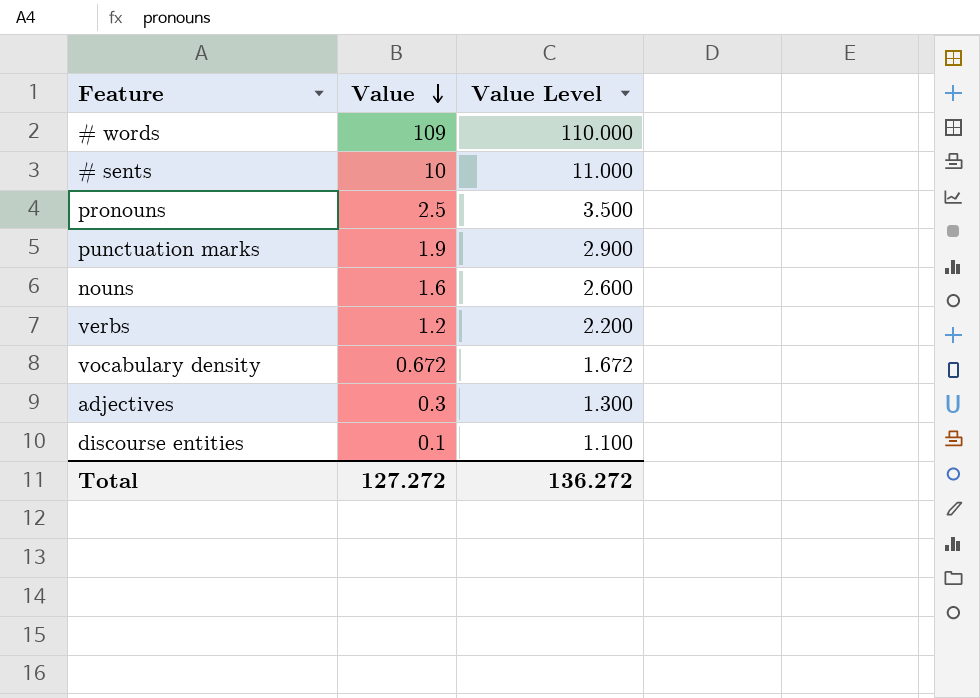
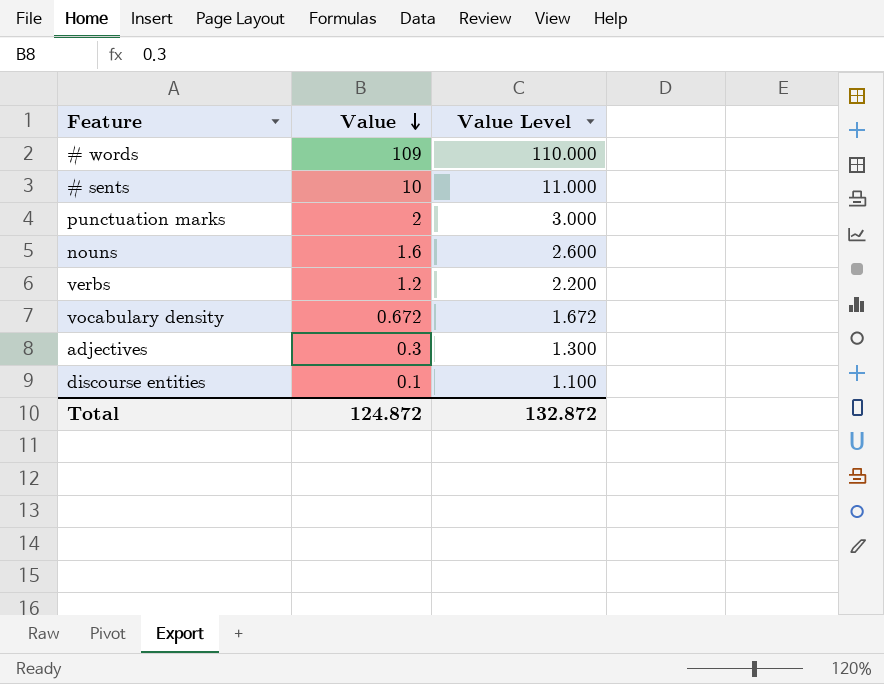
row pronouns: 2.5 | 3.500 -> none
punctuation marks | Value: 1.9 -> 2
punctuation marks | Value Level: 2.900 -> 3.000
Total | Value: 127.272 -> 124.872
Total | Value Level: 136.272 -> 132.872

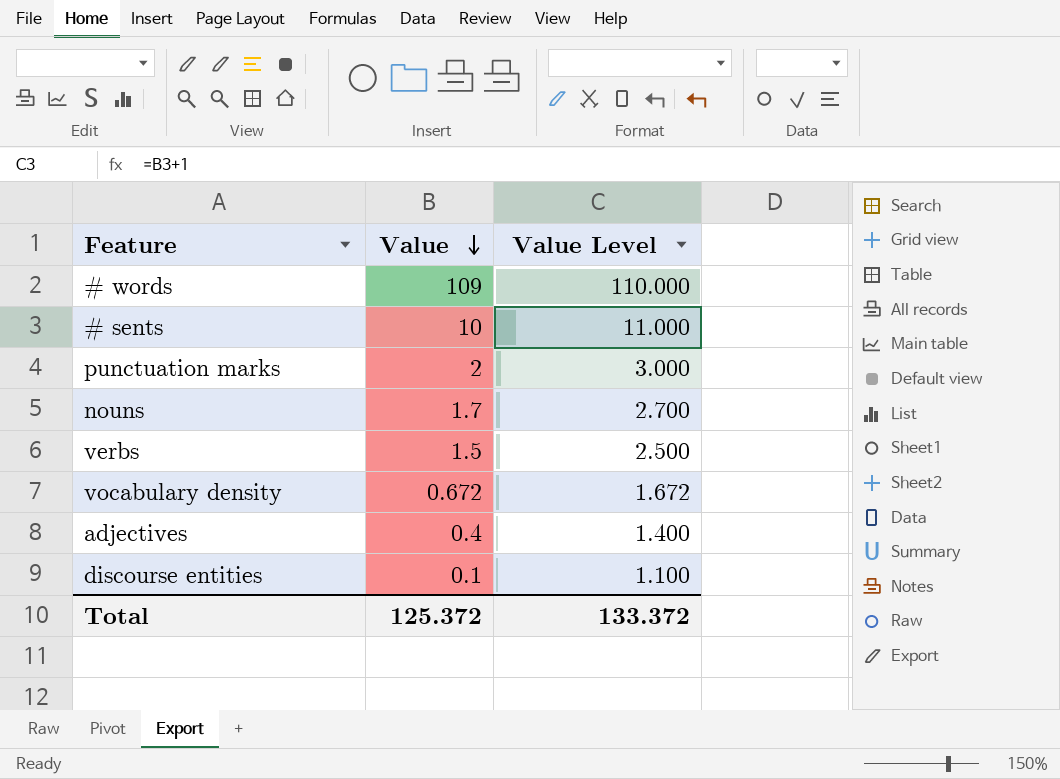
nouns | Value: 1.6 -> 1.7
nouns | Value Level: 2.600 -> 2.700
verbs | Value: 1.2 -> 1.5
verbs | Value Level: 2.200 -> 2.500
adjectives | Value: 0.3 -> 0.4
adjectives | Value Level: 1.300 -> 1.400
Total | Value: 124.872 -> 125.372
Total | Value Level: 132.872 -> 133.372

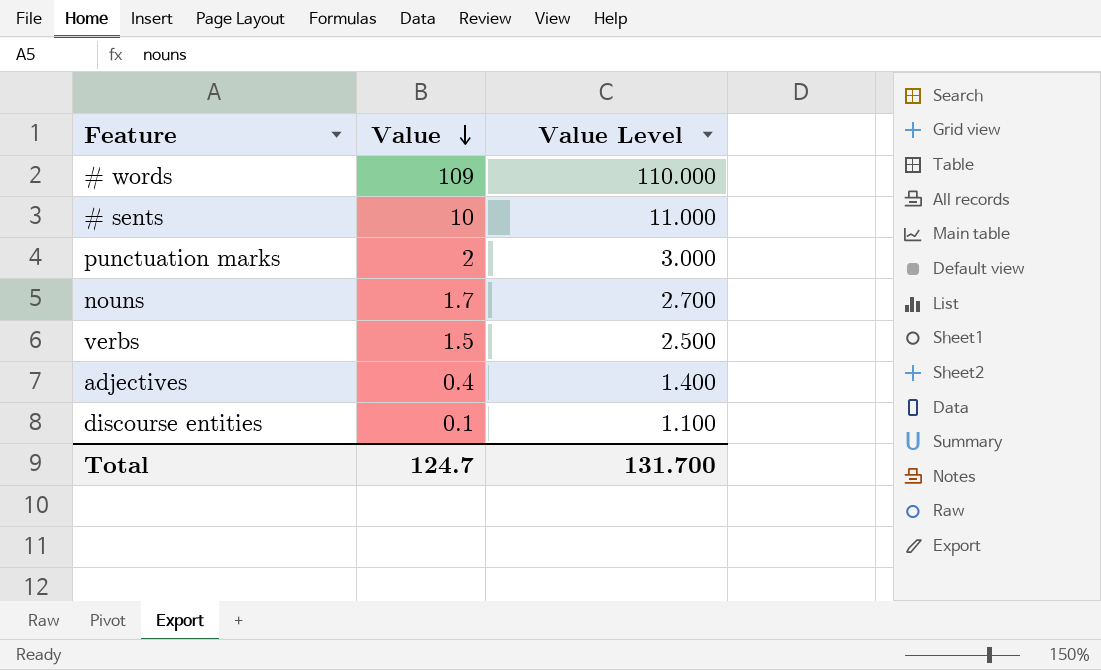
row vocabulary density: 0.672 | 1.672 -> none
Total | Value: 125.372 -> 124.7
Total | Value Level: 133.372 -> 131.700

